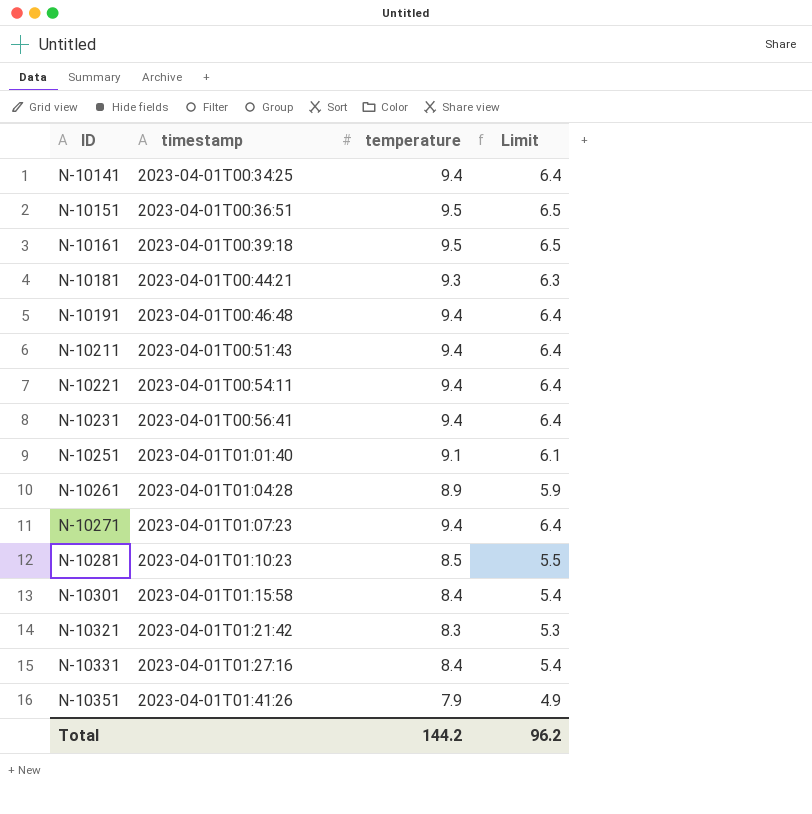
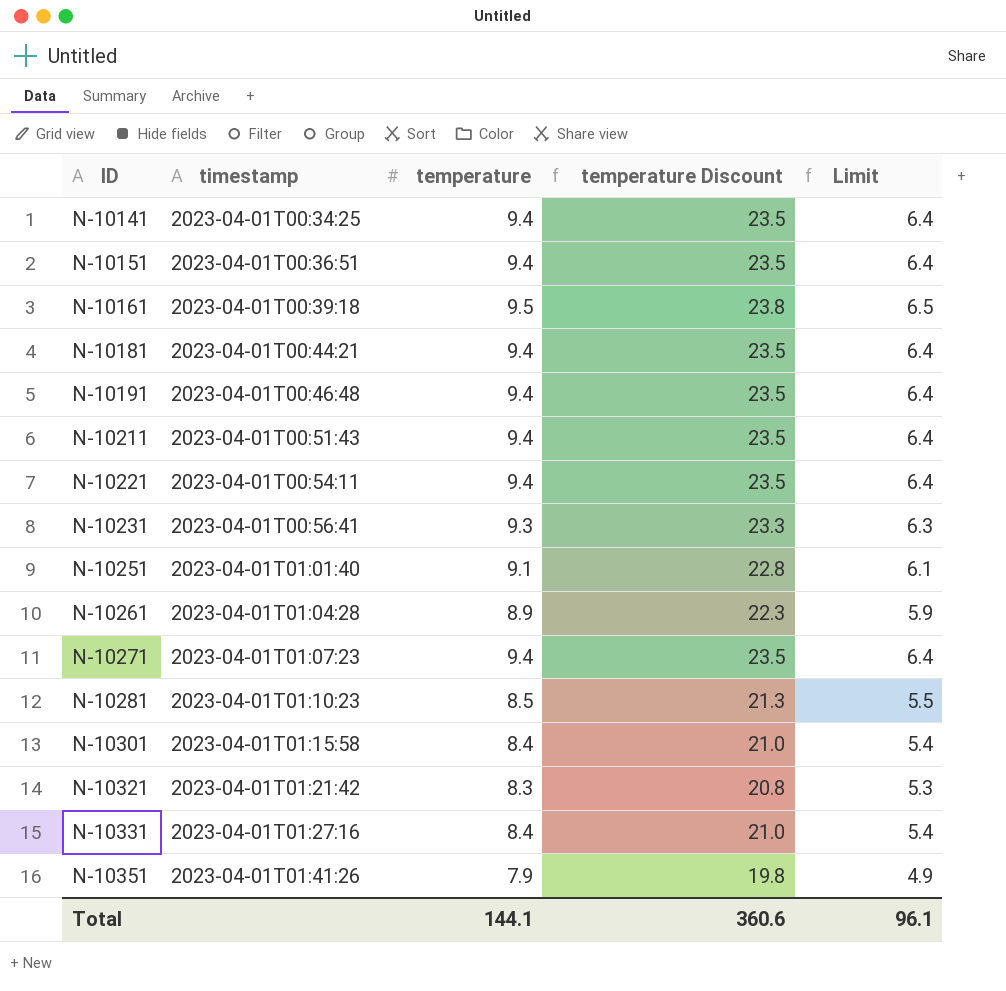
column temperature Discount | formula: none -> [temperature] * 2.5
N-10151 | temperature: 9.5 -> 9.4
N-10151 | Limit: 6.5 -> 6.4
N-10181 | temperature: 9.3 -> 9.4
N-10181 | Limit: 6.3 -> 6.4
N-10231 | temperature: 9.4 -> 9.3
N-10231 | Limit: 6.4 -> 6.3
Total | temperature: 144.2 -> 144.1
Total | Limit: 96.2 -> 96.1

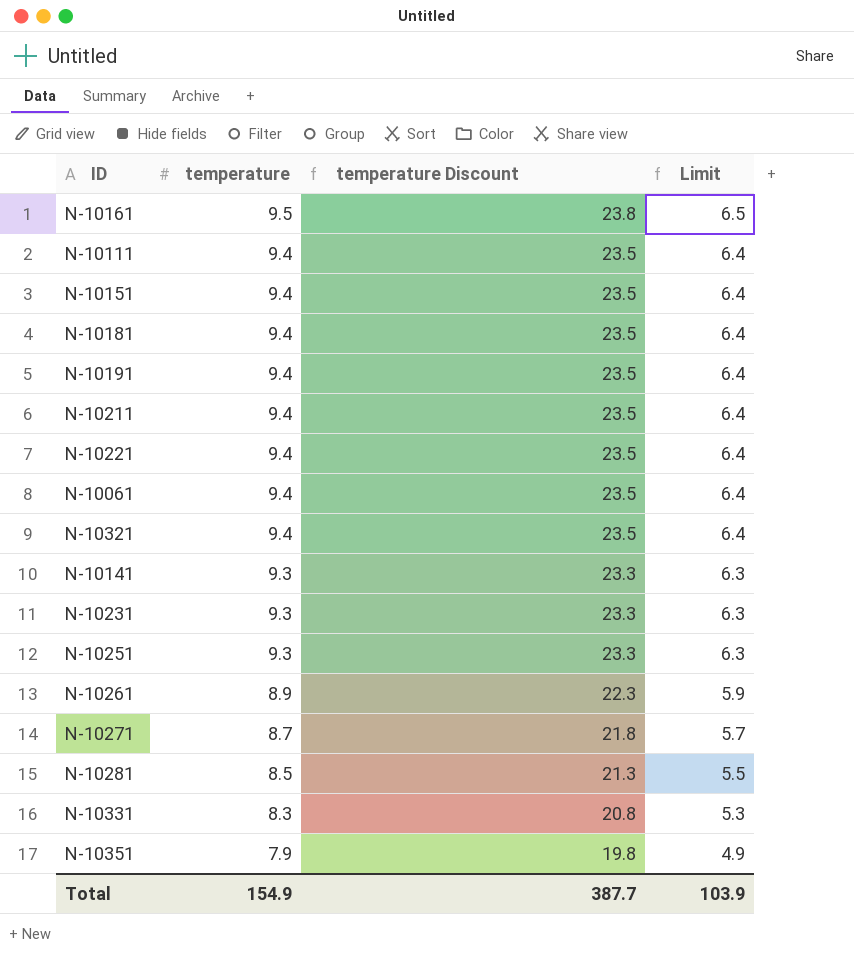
row order: ID ascending -> temperature descending
column timestamp | position: 2 -> none
row N-10301: 2023-04-01T01:15:58 | 8.4 | 21.0 | 5.4 -> none
row N-10111: none -> 9.4 | 23.5 | 6.4
row N-10061: none -> 9.4 | 23.5 | 6.4
N-10321 | temperature: 8.3 -> 9.4
N-10321 | temperature Discount: 20.8 -> 23.5
N-10321 | Limit: 5.3 -> 6.4
N-10141 | temperature: 9.4 -> 9.3
N-10141 | temperature Discount: 23.5 -> 23.3
N-10141 | Limit: 6.4 -> 6.3
N-10251 | temperature: 9.1 -> 9.3
N-10251 | temperature Discount: 22.8 -> 23.3
N-10251 | Limit: 6.1 -> 6.3
N-10271 | temperature: 9.4 -> 8.7
N-10271 | temperature Discount: 23.5 -> 21.8
N-10271 | Limit: 6.4 -> 5.7
N-10331 | temperature: 8.4 -> 8.3
N-10331 | temperature Discount: 21.0 -> 20.8
N-10331 | Limit: 5.4 -> 5.3
Total | temperature: 144.1 -> 154.9
Total | temperature Discount: 360.6 -> 387.7
Total | Limit: 96.1 -> 103.9

